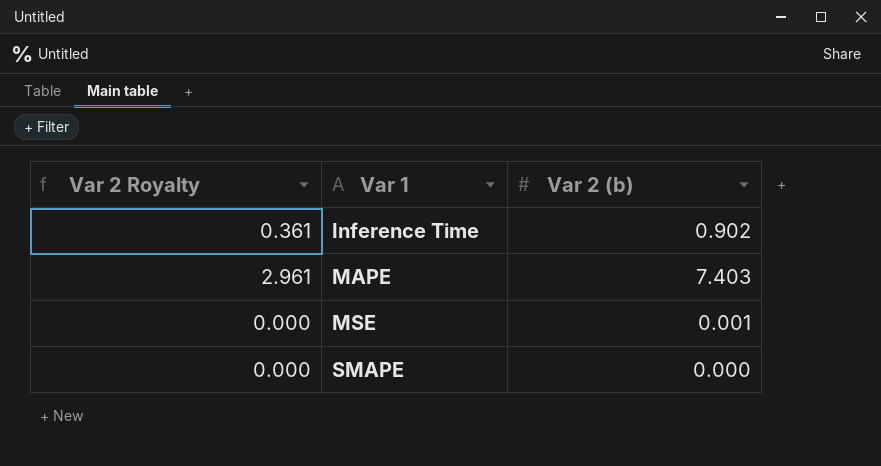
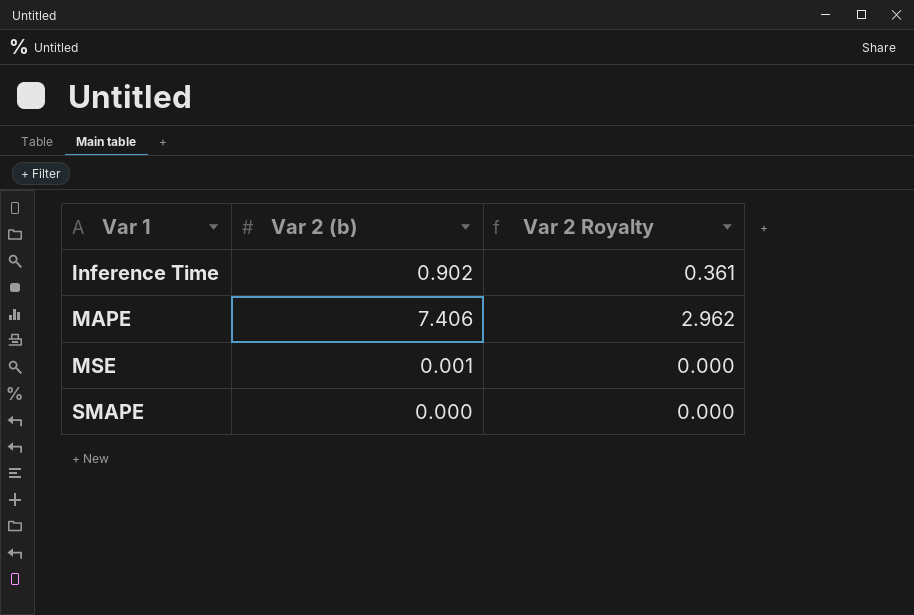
column Var 2 Royalty | position: 1 -> 3
MAPE | Var 2 (b): 7.403 -> 7.406
MAPE | Var 2 Royalty: 2.961 -> 2.962

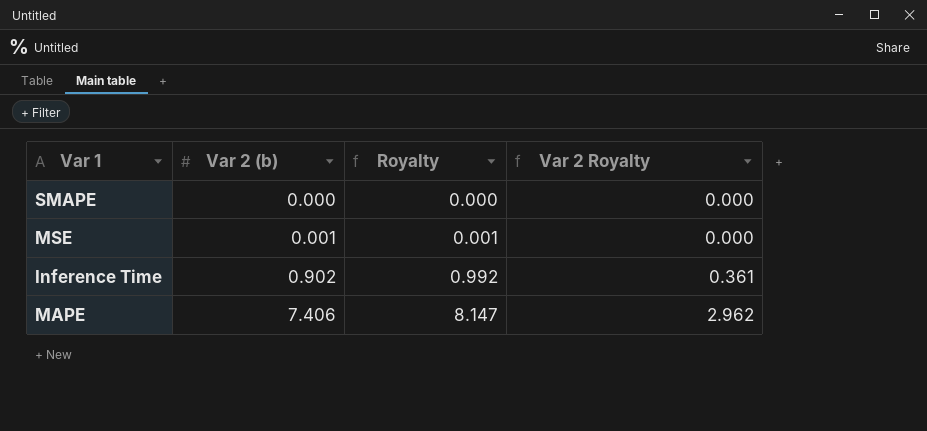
row order: Var 1 ascending -> Var 2 (b) ascending
column Royalty | formula: none -> [Var 2 (b)] * 1.1

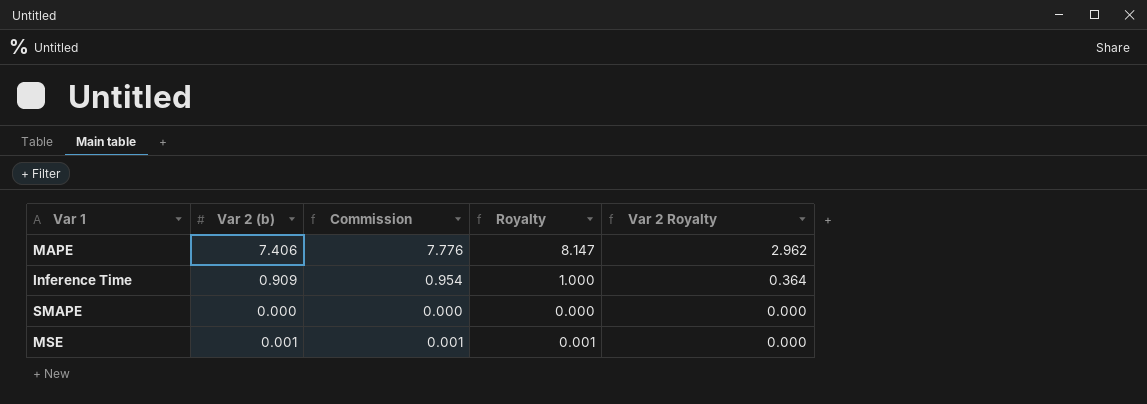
row order: Var 2 (b) ascending -> Var 2 Royalty descending
column Commission | formula: none -> [Var 2 (b)] * 1.05
Inference Time | Var 2 (b): 0.902 -> 0.909
Inference Time | Royalty: 0.992 -> 1.000
Inference Time | Var 2 Royalty: 0.361 -> 0.364

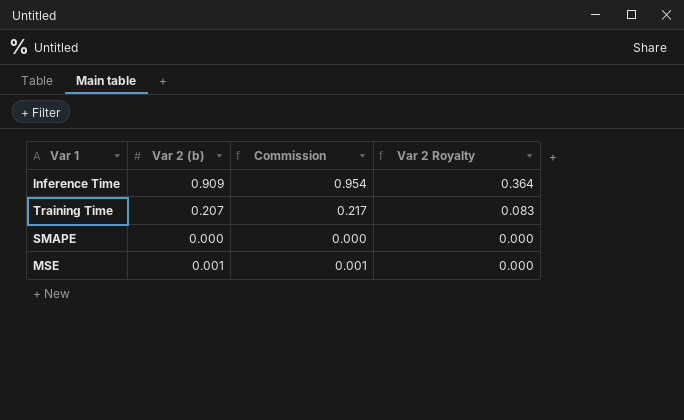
column Royalty | formula: [Var 2 (b)] * 1.1 -> none
row MAPE: 7.406 | 7.776 | 8.147 | 2.962 -> none
row Training Time: none -> 0.207 | 0.217 | 0.083

